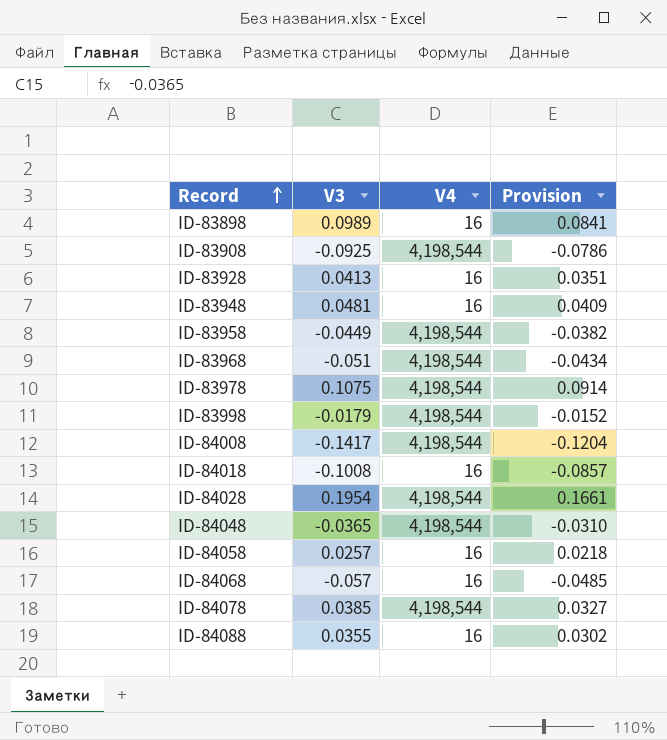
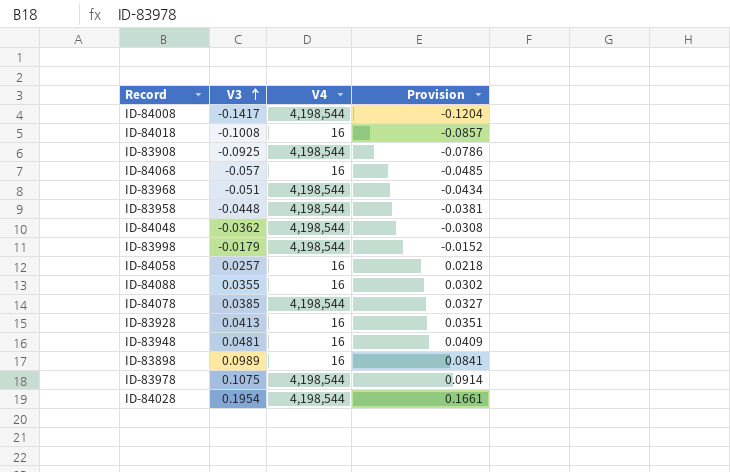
row order: Record ascending -> V3 ascending
ID-83958 | V3: -0.0449 -> -0.0448
ID-83958 | Provision: -0.0382 -> -0.0381
ID-84048 | V3: -0.0365 -> -0.0362
ID-84048 | Provision: -0.0310 -> -0.0308

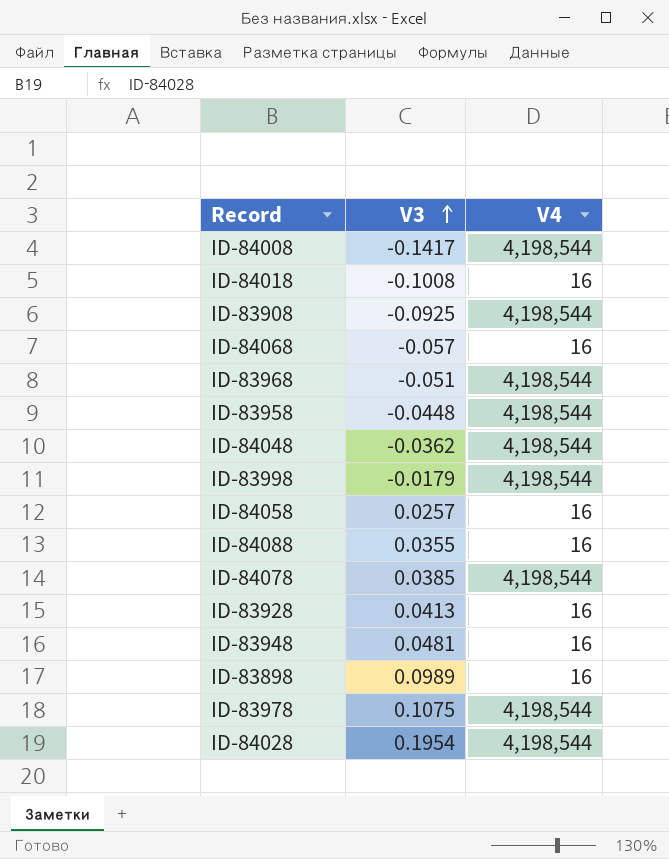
column Provision | formula: [V3] * 0.85 -> none

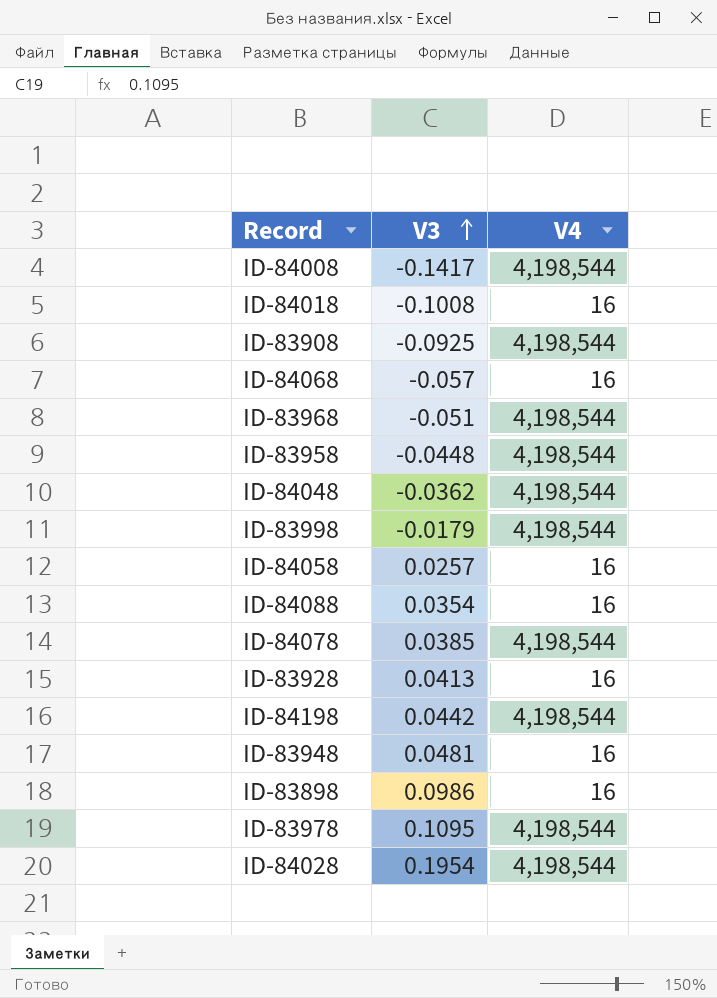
ID-84088 | V3: 0.0355 -> 0.0354
row ID-84198: none -> 0.0442 | 4,198,544
ID-83898 | V3: 0.0989 -> 0.0986
ID-83978 | V3: 0.1075 -> 0.1095

